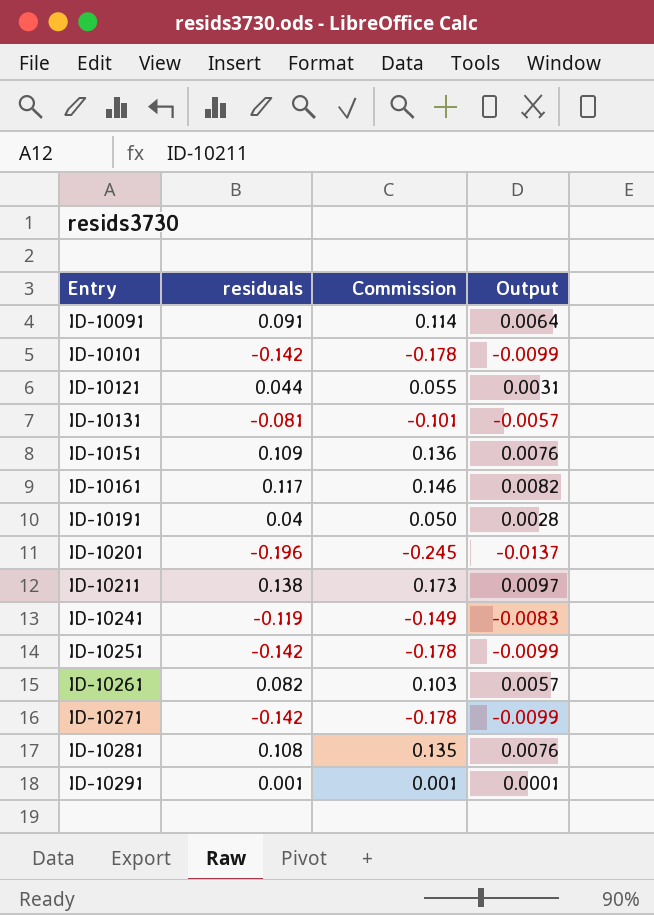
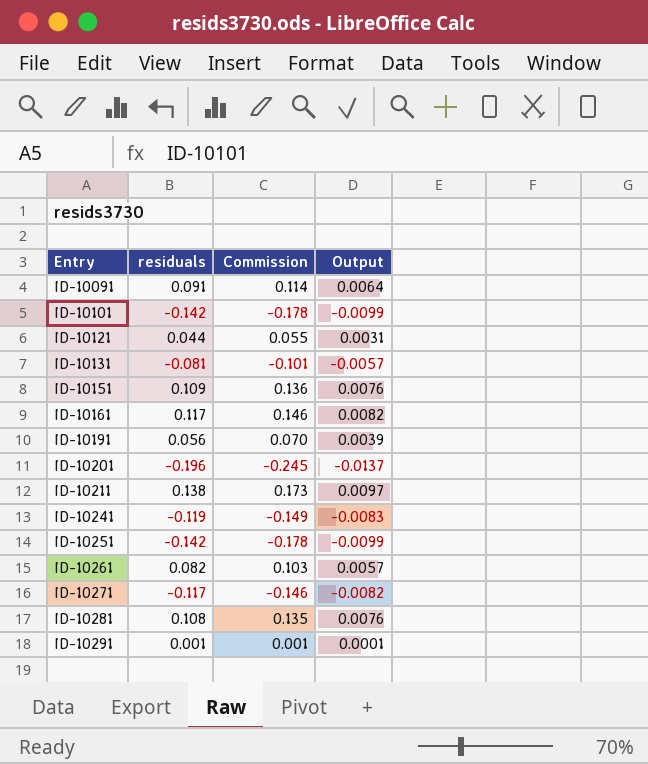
ID-10191 | residuals: 0.04 -> 0.056
ID-10191 | Commission: 0.050 -> 0.070
ID-10191 | Output: 0.0028 -> 0.0039
ID-10271 | residuals: -0.142 -> -0.117
ID-10271 | Commission: -0.178 -> -0.146
ID-10271 | Output: -0.0099 -> -0.0082

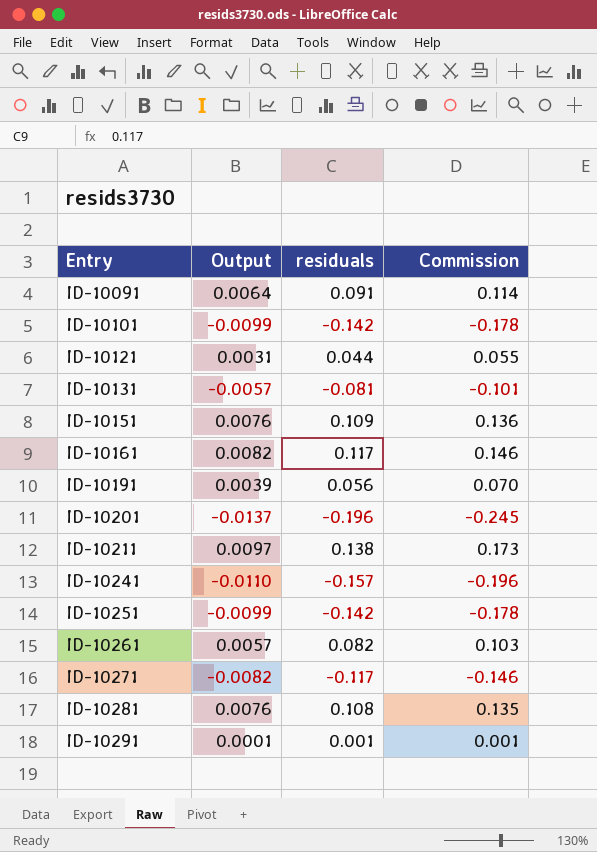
column Output | position: 4 -> 2
ID-10241 | Output: -0.0083 -> -0.0110
ID-10241 | residuals: -0.119 -> -0.157
ID-10241 | Commission: -0.149 -> -0.196

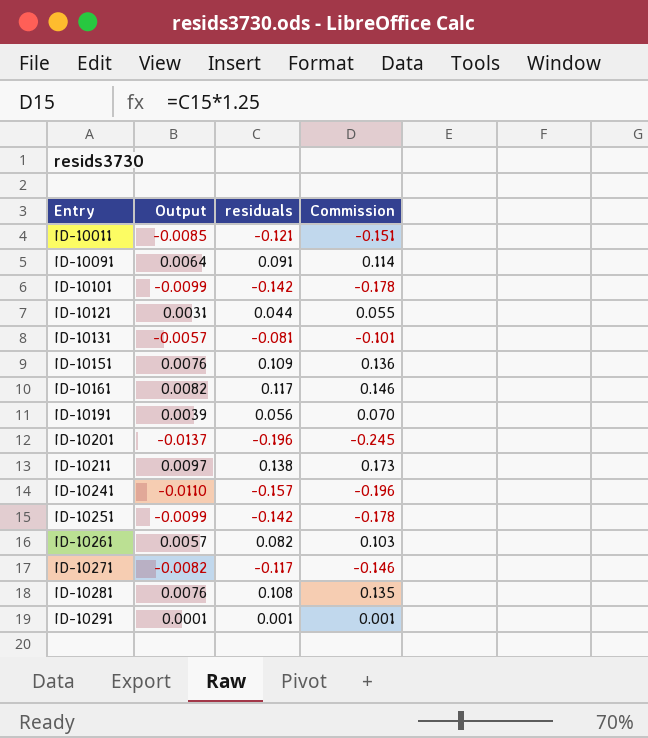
row ID-10011: none -> -0.0085 | -0.121 | -0.151

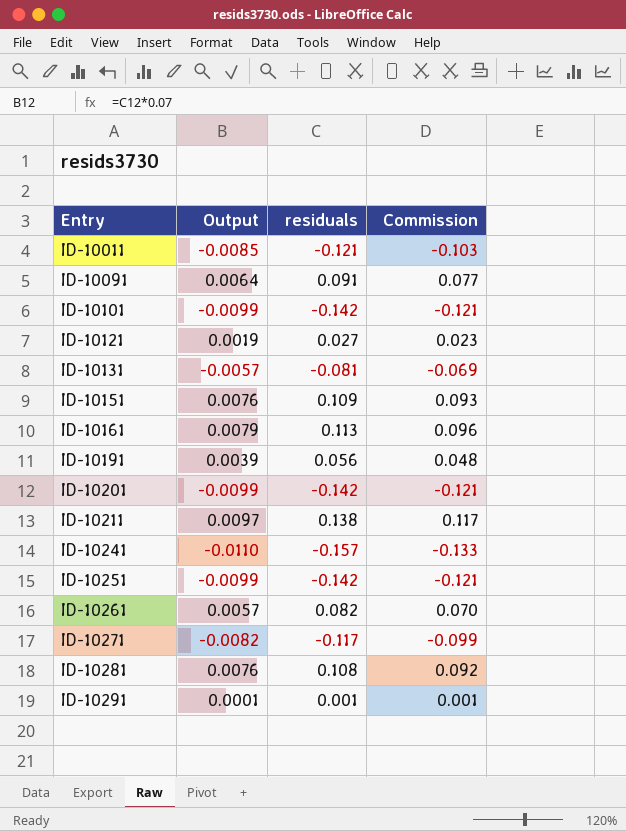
column Commission | formula: [residuals] * 1.25 -> [residuals] * 0.85
ID-10121 | Output: 0.0031 -> 0.0019
ID-10121 | residuals: 0.044 -> 0.027
ID-10161 | Output: 0.0082 -> 0.0079
ID-10161 | residuals: 0.117 -> 0.113
ID-10201 | Output: -0.0137 -> -0.0099
ID-10201 | residuals: -0.196 -> -0.142

